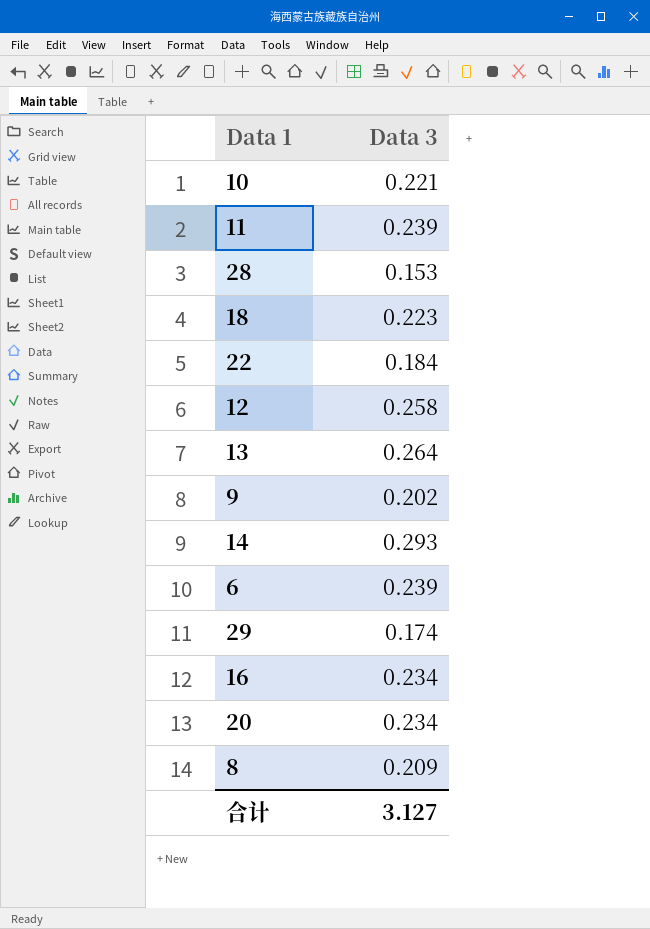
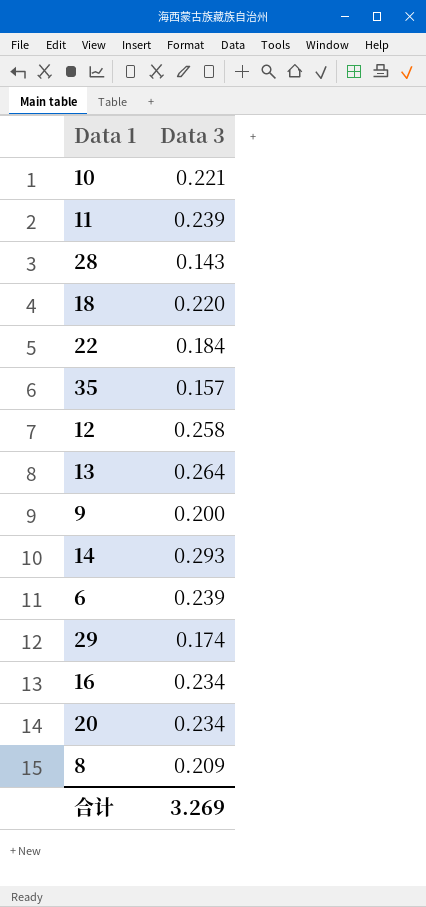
28 | Data 3: 0.153 -> 0.143
18 | Data 3: 0.223 -> 0.220
row 35: none -> 0.157
9 | Data 3: 0.202 -> 0.200
合计 | Data 3: 3.127 -> 3.269

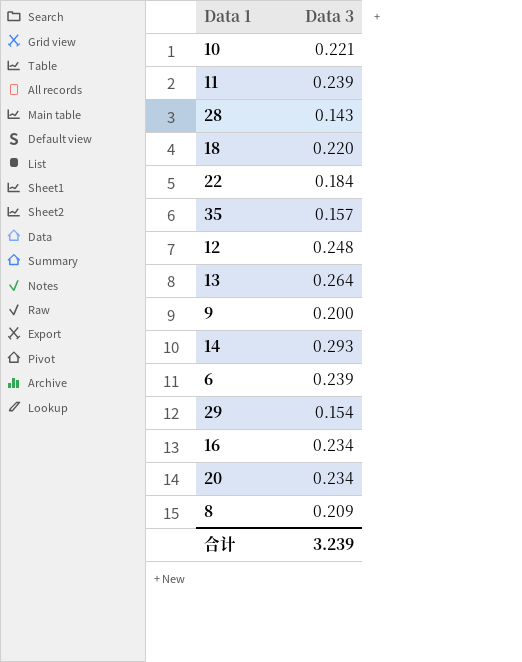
12 | Data 3: 0.258 -> 0.248
29 | Data 3: 0.174 -> 0.154
合计 | Data 3: 3.269 -> 3.239

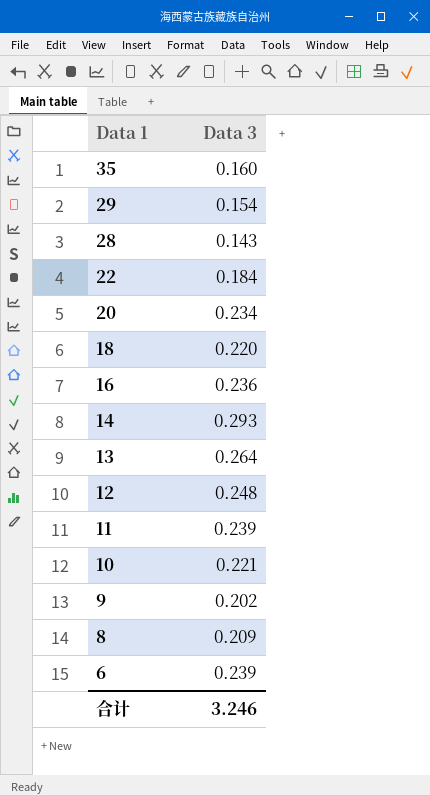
row order: none -> Data 1 descending
35 | Data 3: 0.157 -> 0.160
16 | Data 3: 0.234 -> 0.236
9 | Data 3: 0.200 -> 0.202
合计 | Data 3: 3.239 -> 3.246

